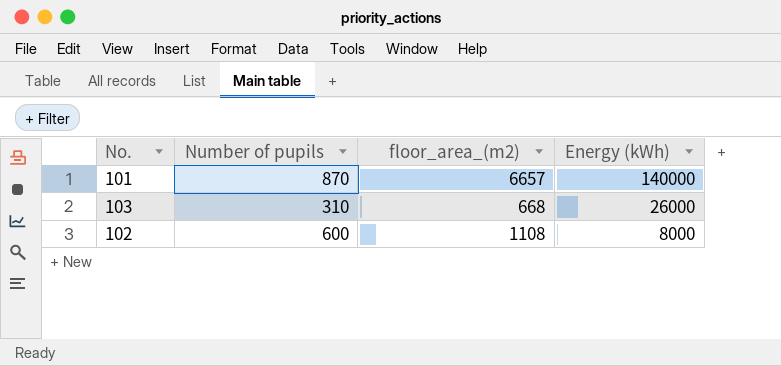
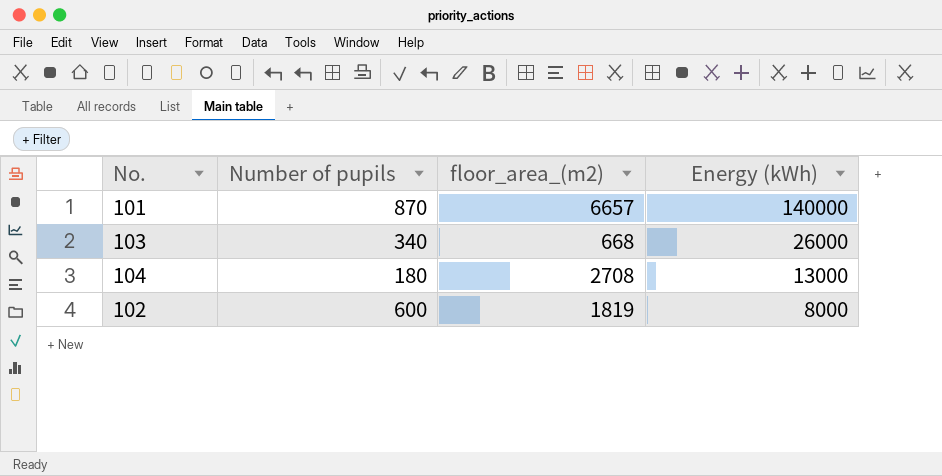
103 | Number of pupils: 310 -> 340
row 104: none -> 180 | 2708 | 13000
102 | floor_area_(m2): 1108 -> 1819

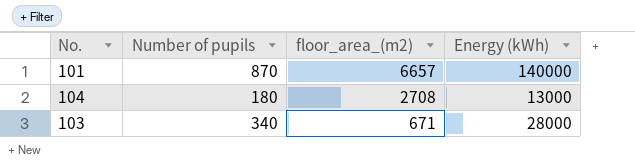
row order: Energy (kWh) descending -> floor_area_(m2) descending
row 102: 600 | 1819 | 8000 -> none
103 | floor_area_(m2): 668 -> 671
103 | Energy (kWh): 26000 -> 28000

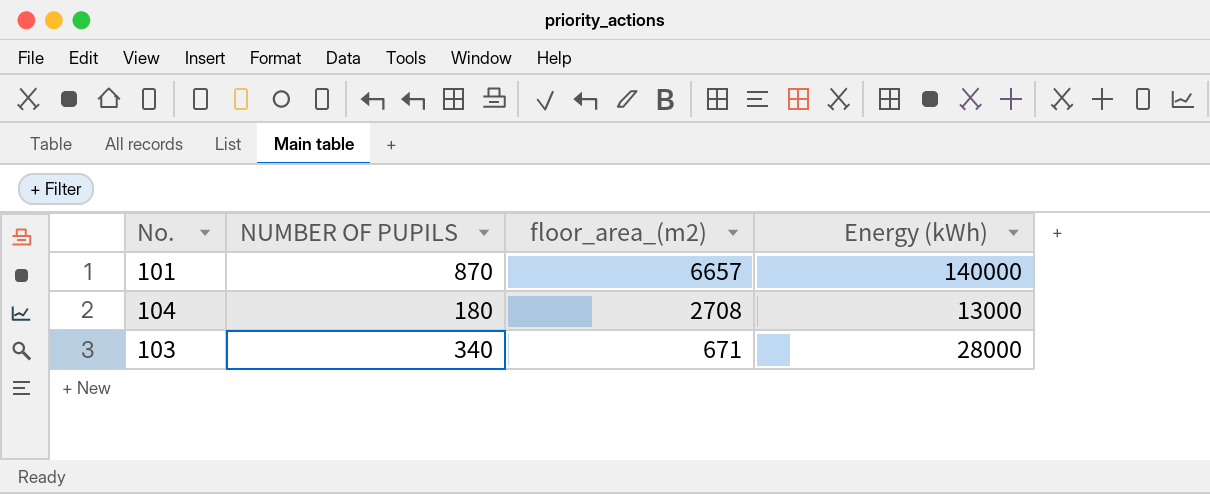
column name: Number of pupils -> NUMBER OF PUPILS

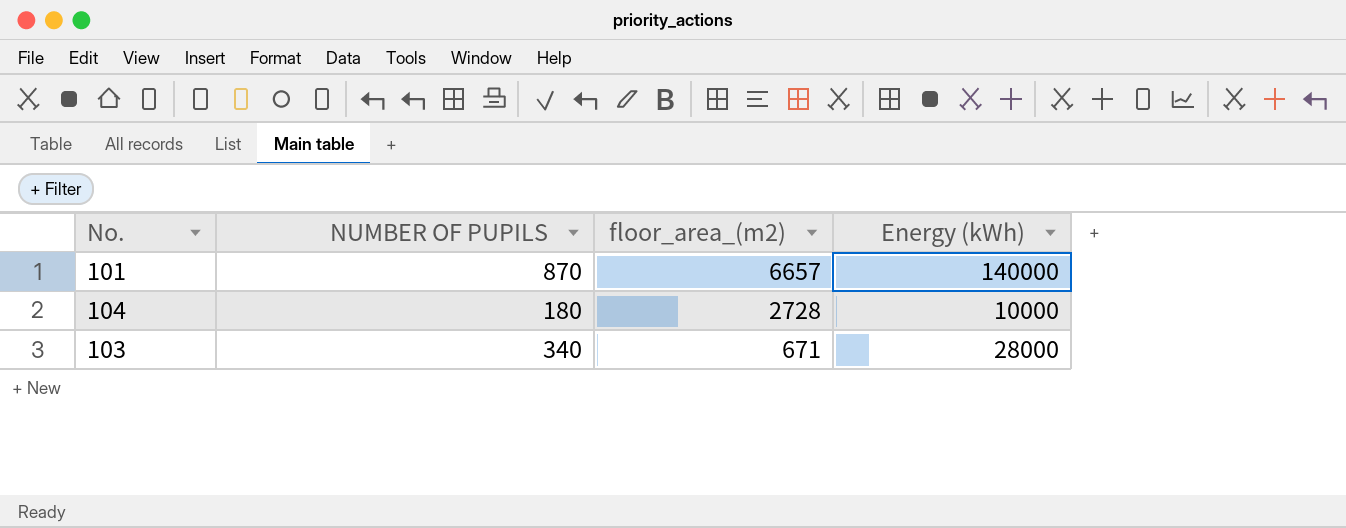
104 | floor_area_(m2): 2708 -> 2728
104 | Energy (kWh): 13000 -> 10000

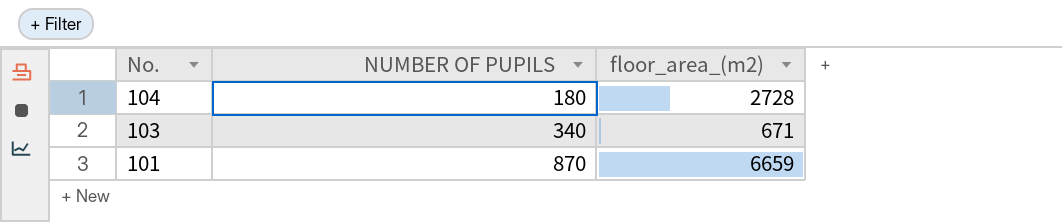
row order: floor_area_(m2) descending -> No. descending
column Energy (kWh) | position: 4 -> none
101 | floor_area_(m2): 6657 -> 6659

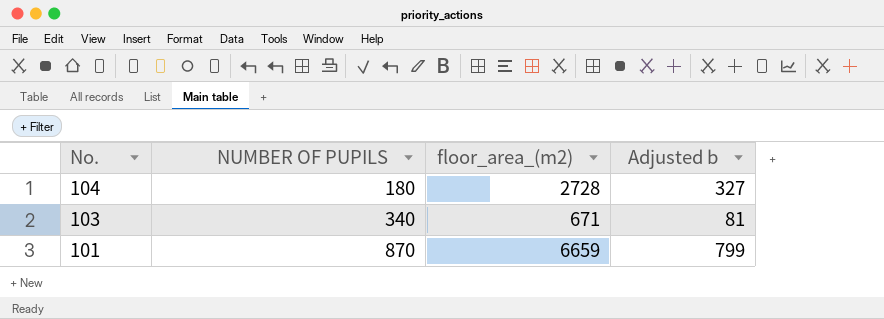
column Adjusted b | formula: none -> [floor_area_(m2)] * 0.12

